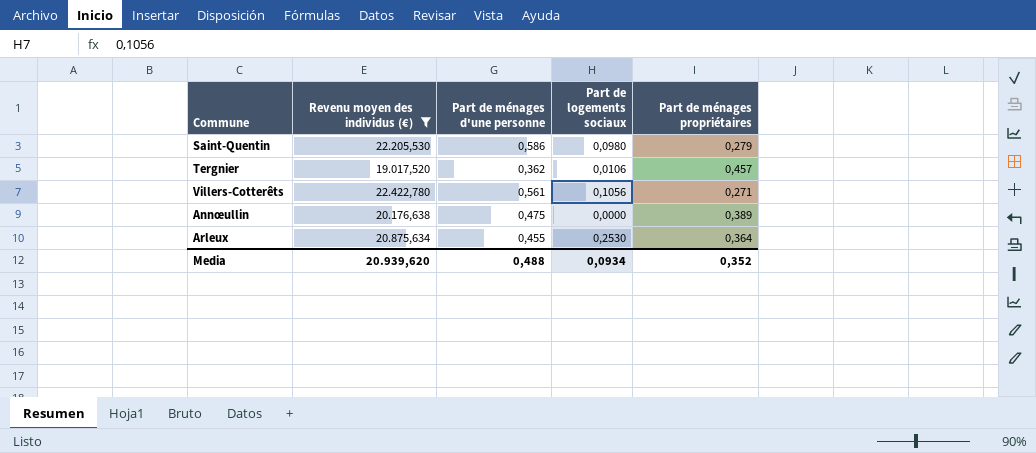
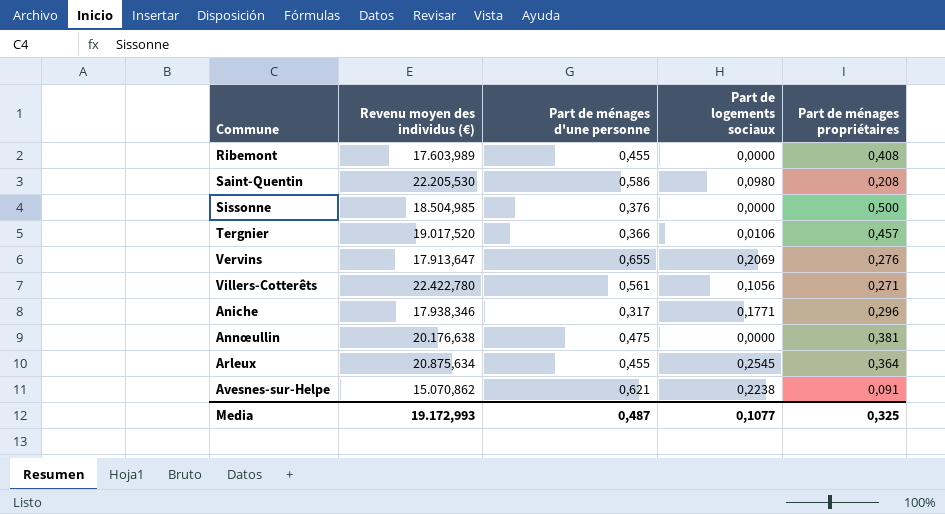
filter: Revenu moyen des individus (€) >= 19.017,520 -> none
Saint-Quentin | Part de ménages propriétaires: 0,279 -> 0,208
Tergnier | Part de ménages d'une personne: 0,362 -> 0,366
Annœullin | Part de ménages propriétaires: 0,389 -> 0,381
Arleux | Part de logements sociaux: 0,2530 -> 0,2545
Media | Revenu moyen des individus (€): 20.939,620 -> 19.172,993
Media | Part de ménages d'une personne: 0,488 -> 0,487
Media | Part de logements sociaux: 0,0934 -> 0,1077
Media | Part de ménages propriétaires: 0,352 -> 0,325

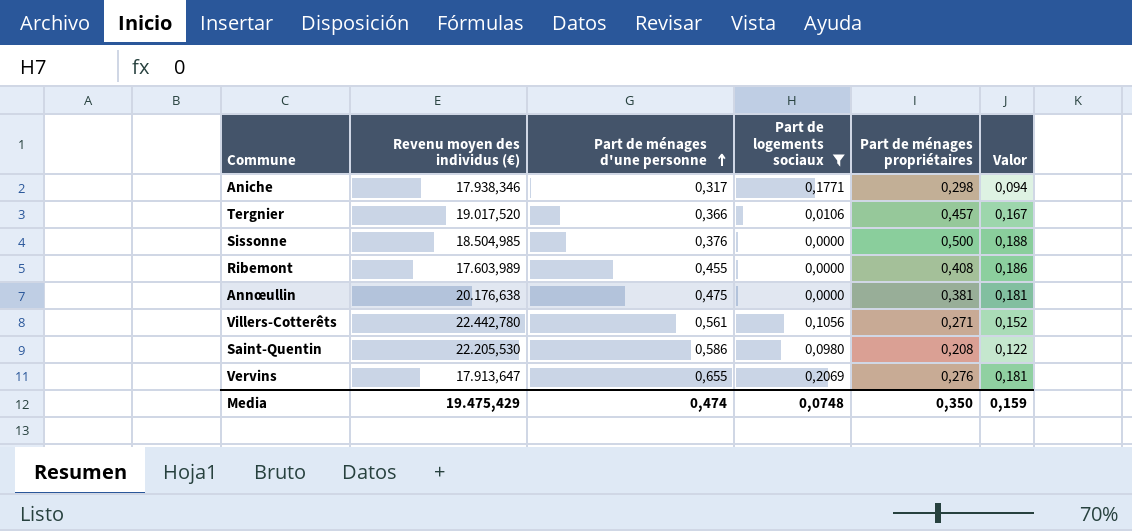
filter: none -> Part de logements sociaux <= 0,2069
row order: none -> Part de ménages d'une personne ascending
column Valor | formula: none -> [Part de ménages d'une personne] * [Part de ménages propriétaires]
Aniche | Part de ménages propriétaires: 0,296 -> 0,298
Villers-Cotterêts | Revenu moyen des individus (€): 22.422,780 -> 22.442,780
Media | Revenu moyen des individus (€): 19.172,993 -> 19.475,429
Media | Part de ménages d'une personne: 0,487 -> 0,474
Media | Part de logements sociaux: 0,1077 -> 0,0748
Media | Part de ménages propriétaires: 0,325 -> 0,350

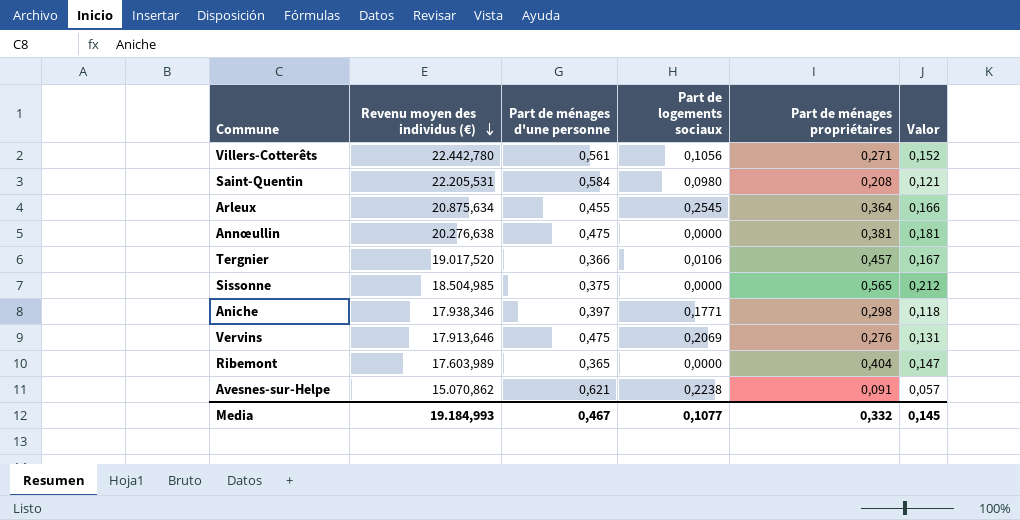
filter: Part de logements sociaux <= 0,2069 -> none
row order: Part de ménages d'une personne ascending -> Revenu moyen des individus (€) descending
Saint-Quentin | Revenu moyen des individus (€): 22.205,530 -> 22.205,531
Saint-Quentin | Part de ménages d'une personne: 0,586 -> 0,584
Saint-Quentin | Valor: 0,122 -> 0,121
Annœullin | Revenu moyen des individus (€): 20.176,638 -> 20.276,638
Sissonne | Part de ménages d'une personne: 0,376 -> 0,375
Sissonne | Part de ménages propriétaires: 0,500 -> 0,565
Sissonne | Valor: 0,188 -> 0,212
Aniche | Part de ménages d'une personne: 0,317 -> 0,397
Aniche | Valor: 0,094 -> 0,118
Vervins | Revenu moyen des individus (€): 17.913,647 -> 17.913,646
Vervins | Part de ménages d'une personne: 0,655 -> 0,475
Vervins | Valor: 0,181 -> 0,131
Ribemont | Part de ménages d'une personne: 0,455 -> 0,365
Ribemont | Part de ménages propriétaires: 0,408 -> 0,404
Ribemont | Valor: 0,186 -> 0,147
Media | Revenu moyen des individus (€): 19.475,429 -> 19.184,993
Media | Part de ménages d'une personne: 0,474 -> 0,467
Media | Part de logements sociaux: 0,0748 -> 0,1077
Media | Part de ménages propriétaires: 0,350 -> 0,332
Media | Valor: 0,159 -> 0,145

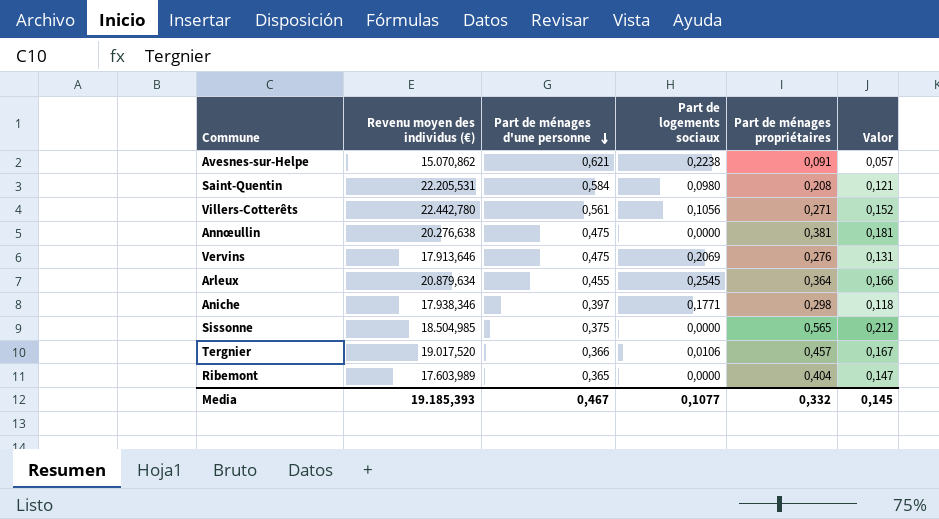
row order: Revenu moyen des individus (€) descending -> Part de ménages d'une personne descending
Arleux | Revenu moyen des individus (€): 20.875,634 -> 20.879,634
Media | Revenu moyen des individus (€): 19.184,993 -> 19.185,393

